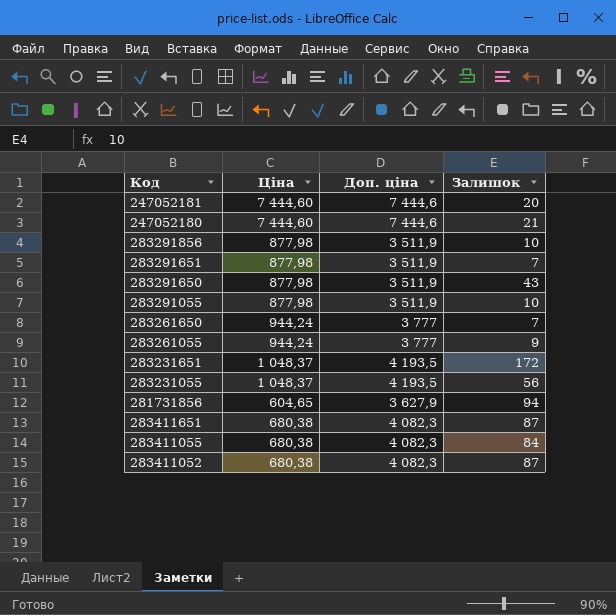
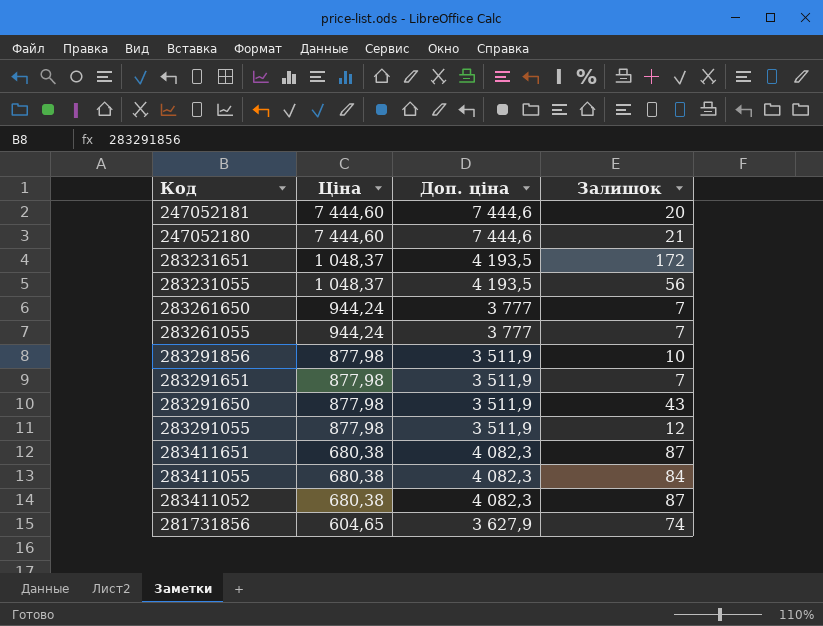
row order: none -> Ціна descending
283261055 | Залишок: 9 -> 7
283291055 | Залишок: 10 -> 12
281731856 | Залишок: 94 -> 74

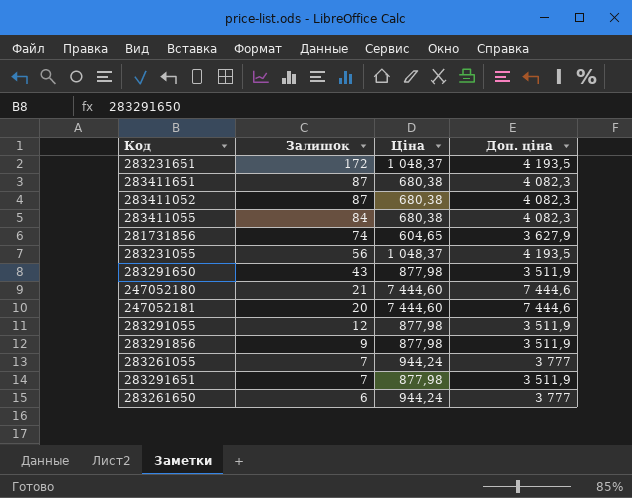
row order: Ціна descending -> Залишок descending
column Залишок | position: 4 -> 2
283291856 | Залишок: 10 -> 9
283261650 | Залишок: 7 -> 6

